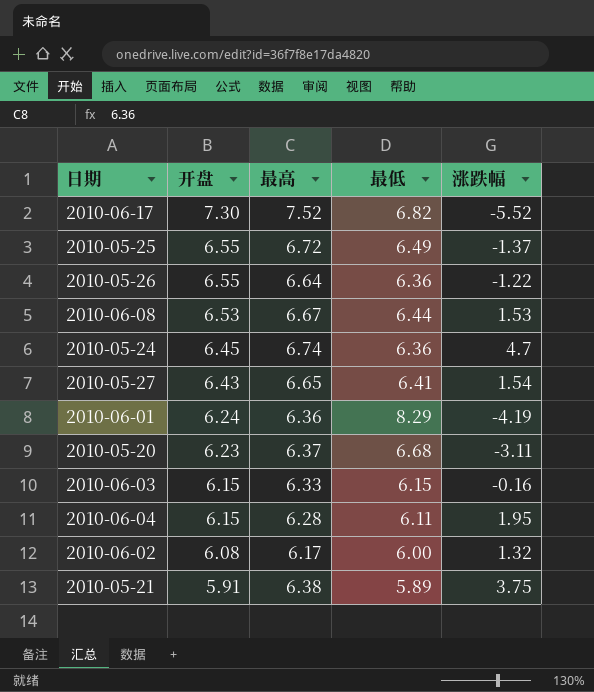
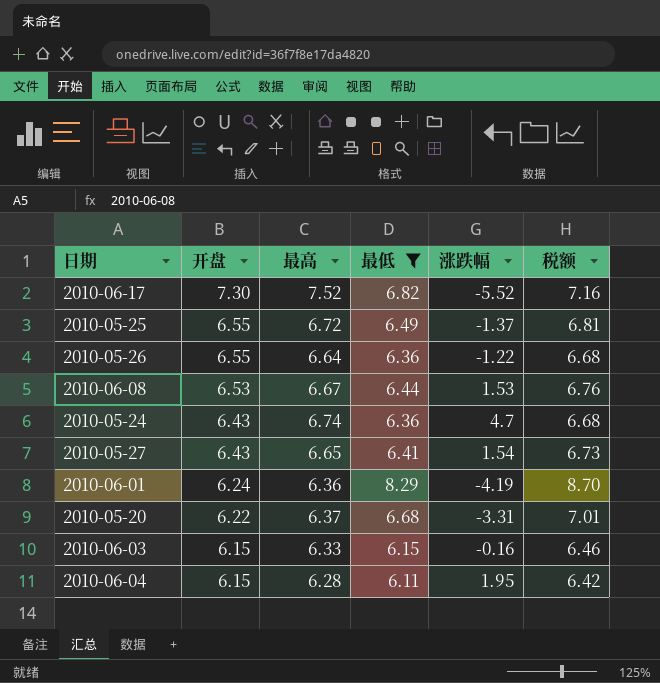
filter: none -> 最低 >= 6.11
column 税额 | formula: none -> [最低] * 1.05
2010-05-24 | 开盘: 6.45 -> 6.43
2010-05-20 | 开盘: 6.23 -> 6.22
2010-05-20 | 涨跌幅: -3.11 -> -3.31

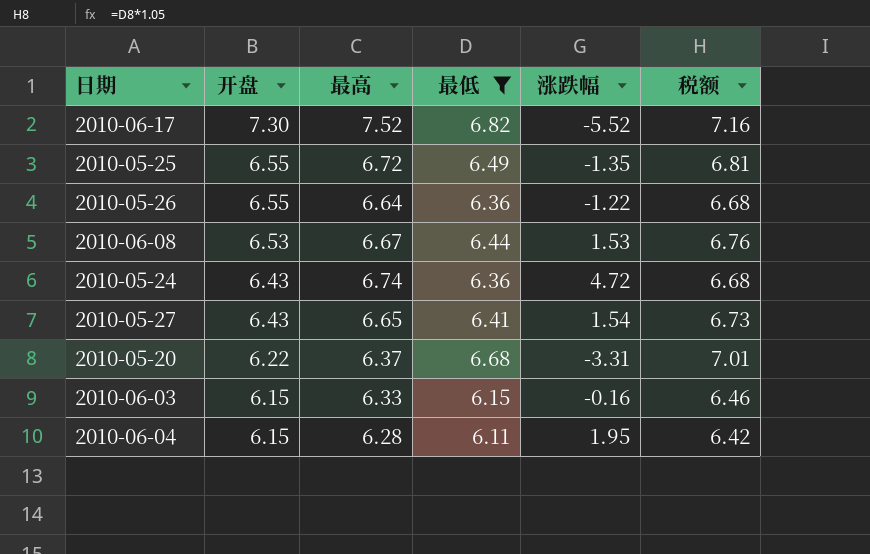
row 2010-06-01: 6.24 | 6.36 | 8.29 | -4.19 | 8.70 -> none
2010-05-25 | 涨跌幅: -1.37 -> -1.35
2010-05-24 | 涨跌幅: 4.7 -> 4.72

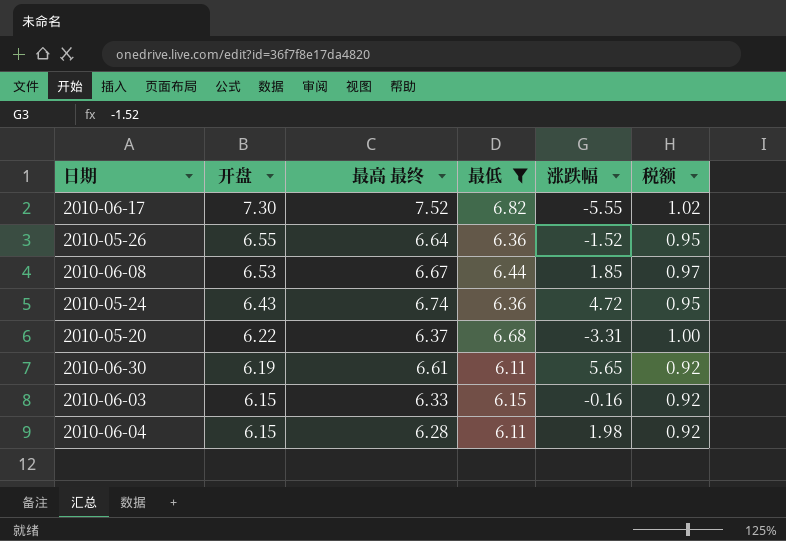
column name: 最高 -> 最高 最终
column 税额 | formula: [最低] * 1.05 -> [最低] * 0.15
row 2010-05-25: 6.55 | 6.72 | 6.49 | -1.35 | 6.81 -> none
row 2010-05-27: 6.43 | 6.65 | 6.41 | 1.54 | 6.73 -> none
2010-06-17 | 涨跌幅: -5.52 -> -5.55
2010-05-26 | 涨跌幅: -1.22 -> -1.52
2010-06-08 | 涨跌幅: 1.53 -> 1.85
row 2010-06-30: none -> 6.19 | 6.61 | 6.11 | 5.65 | 0.92
2010-06-04 | 涨跌幅: 1.95 -> 1.98

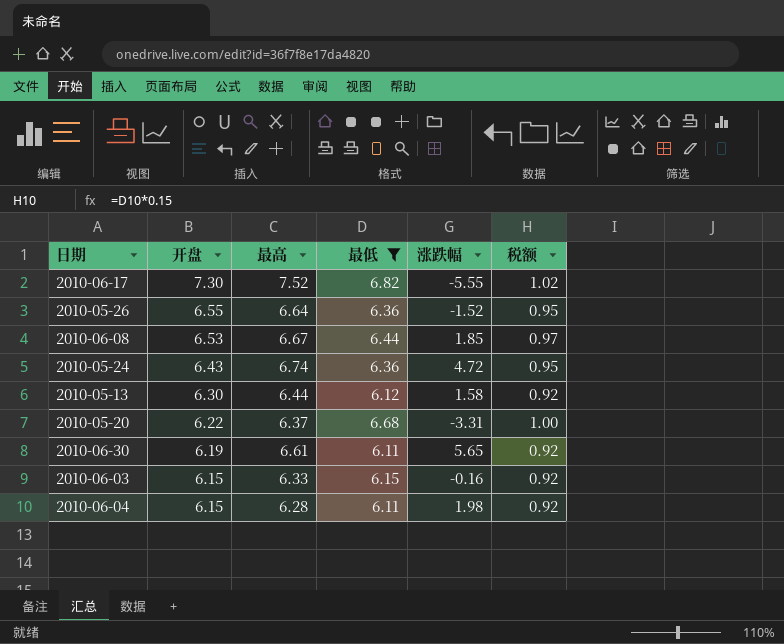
column name: 最高 最终 -> 最高
row 2010-05-13: none -> 6.30 | 6.44 | 6.12 | 1.58 | 0.92

